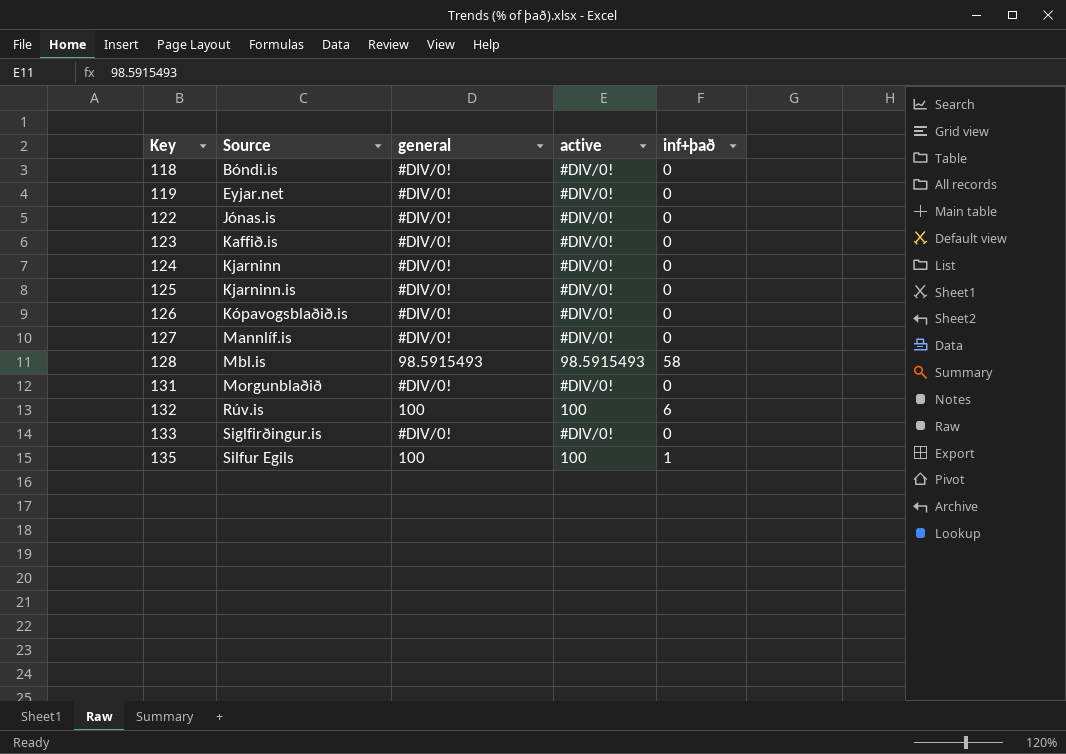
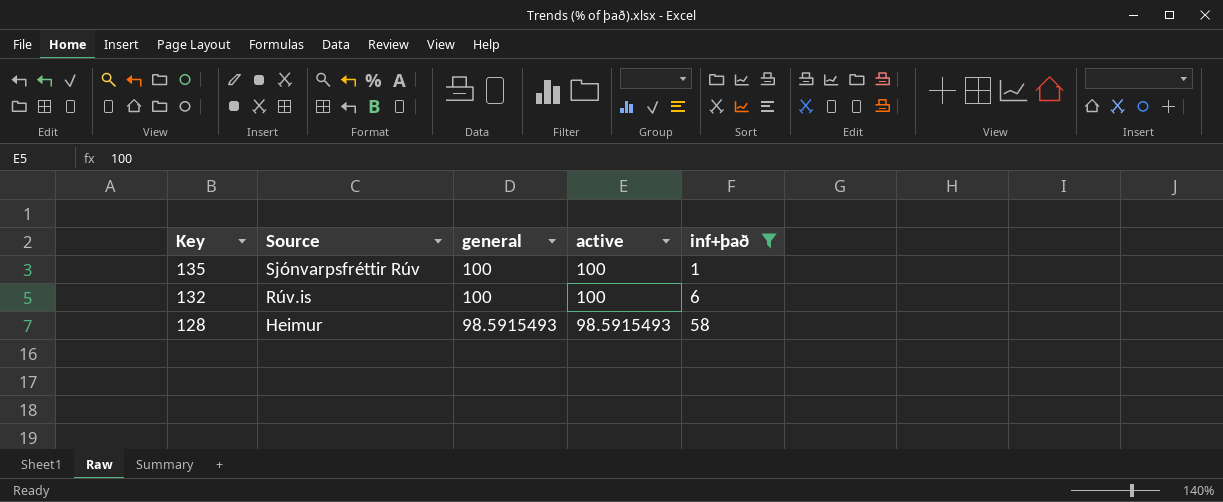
filter: none -> inf+það != 0
row order: Key ascending -> Key descending
135 | Source: Silfur Egils -> Sjónvarpsfréttir Rúv
128 | Source: Mbl.is -> Heimur

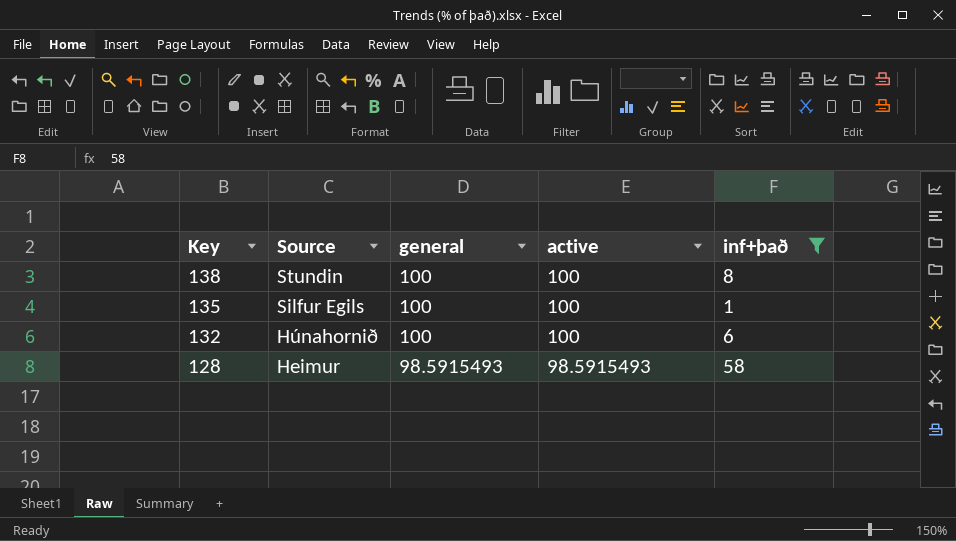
row 138: none -> Stundin | 100 | 100 | 8
135 | Source: Sjónvarpsfréttir Rúv -> Silfur Egils
132 | Source: Rúv.is -> Húnahornið

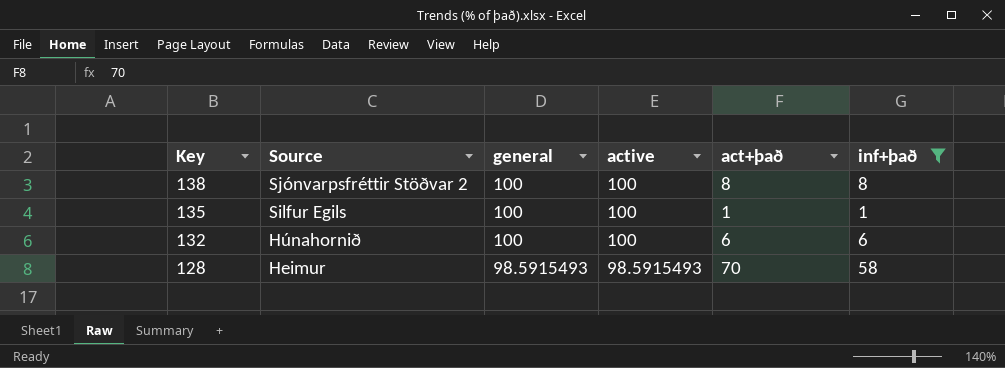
column act+það | position: none -> 5
138 | Source: Stundin -> Sjónvarpsfréttir Stöðvar 2

